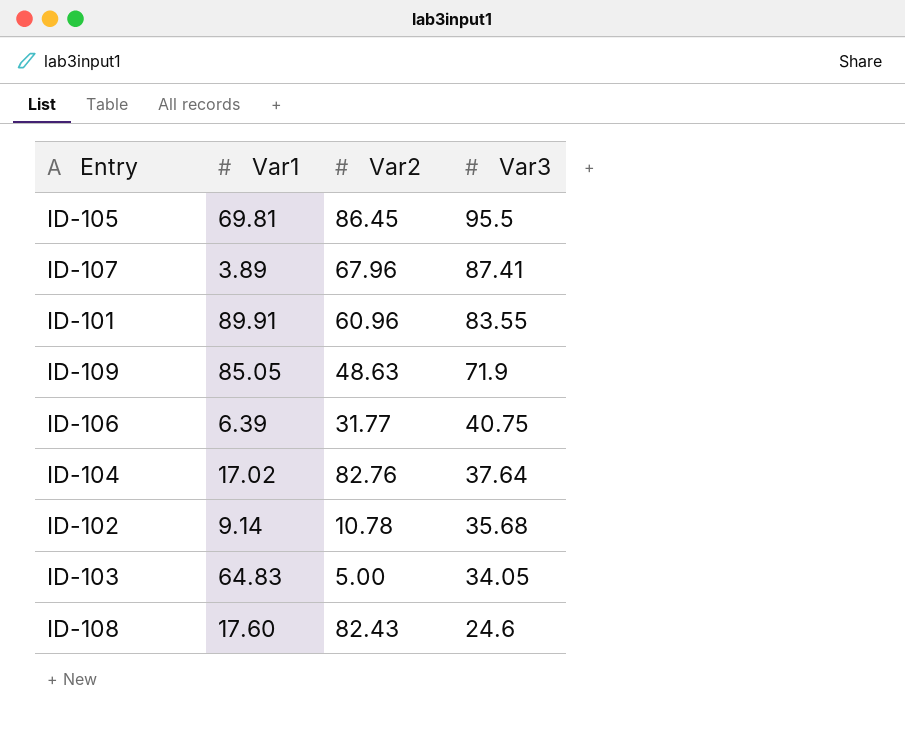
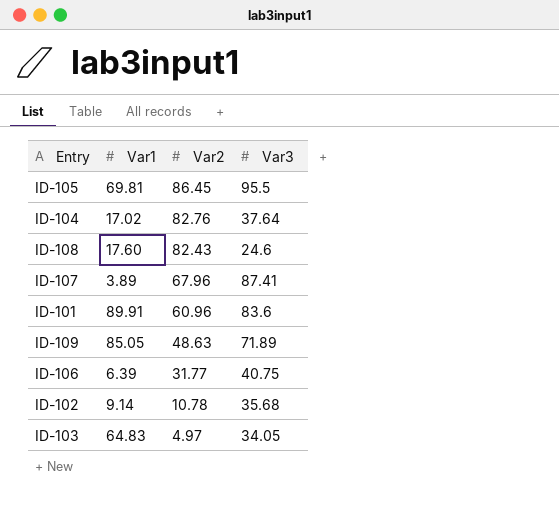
row order: Var3 descending -> Var2 descending
ID-101 | Var3: 83.55 -> 83.6
ID-109 | Var3: 71.9 -> 71.89
ID-103 | Var2: 5.00 -> 4.97

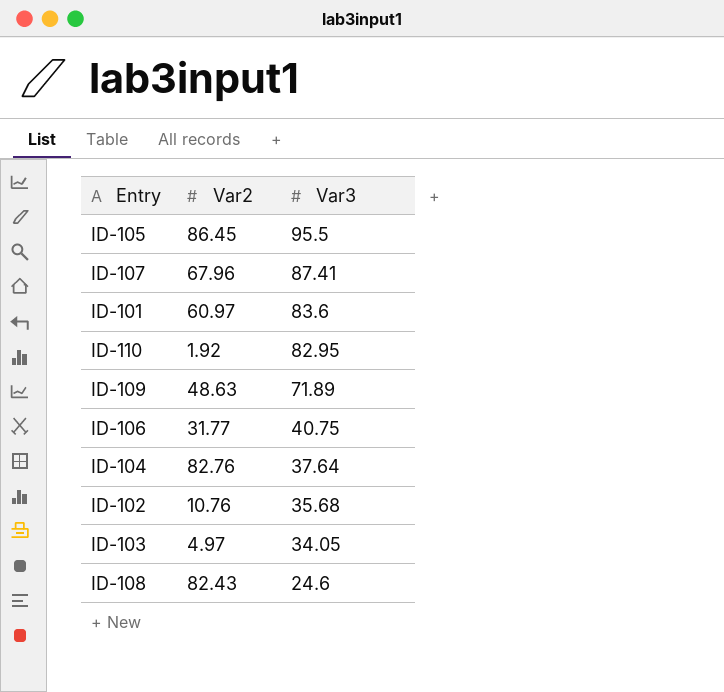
row order: Var2 descending -> Var3 descending
column Var1 | position: 2 -> none
ID-101 | Var2: 60.96 -> 60.97
row ID-110: none -> 1.92 | 82.95
ID-102 | Var2: 10.78 -> 10.76

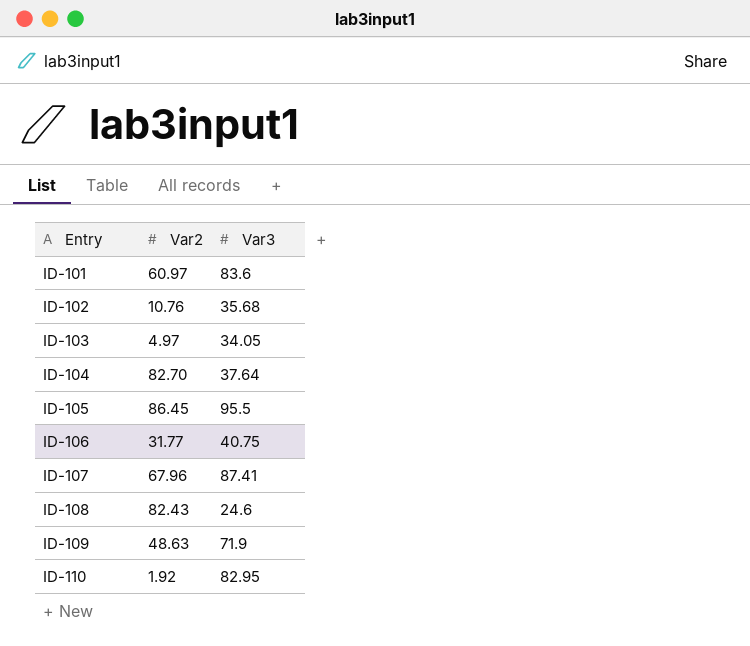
row order: Var3 descending -> Entry ascending
ID-104 | Var2: 82.76 -> 82.70
ID-109 | Var3: 71.89 -> 71.9

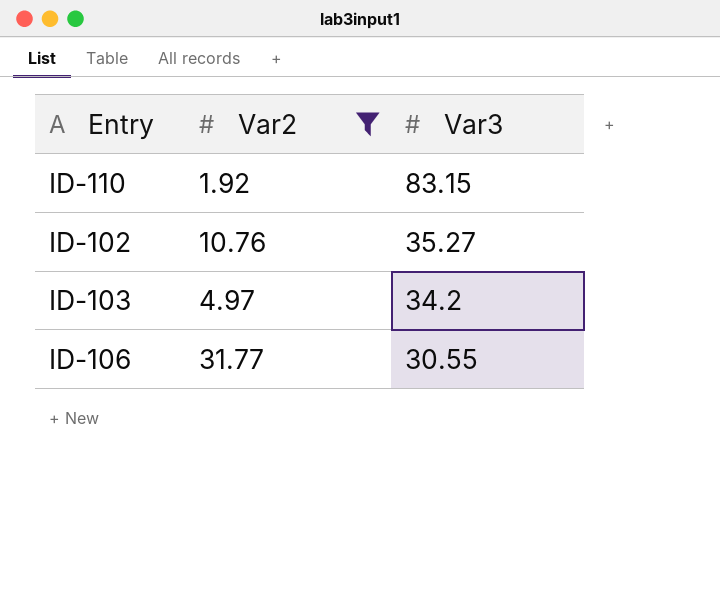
filter: none -> Var2 <= 31.77
row order: Entry ascending -> Var3 descending
ID-110 | Var3: 82.95 -> 83.15
ID-102 | Var3: 35.68 -> 35.27
ID-103 | Var3: 34.05 -> 34.2
ID-106 | Var3: 40.75 -> 30.55

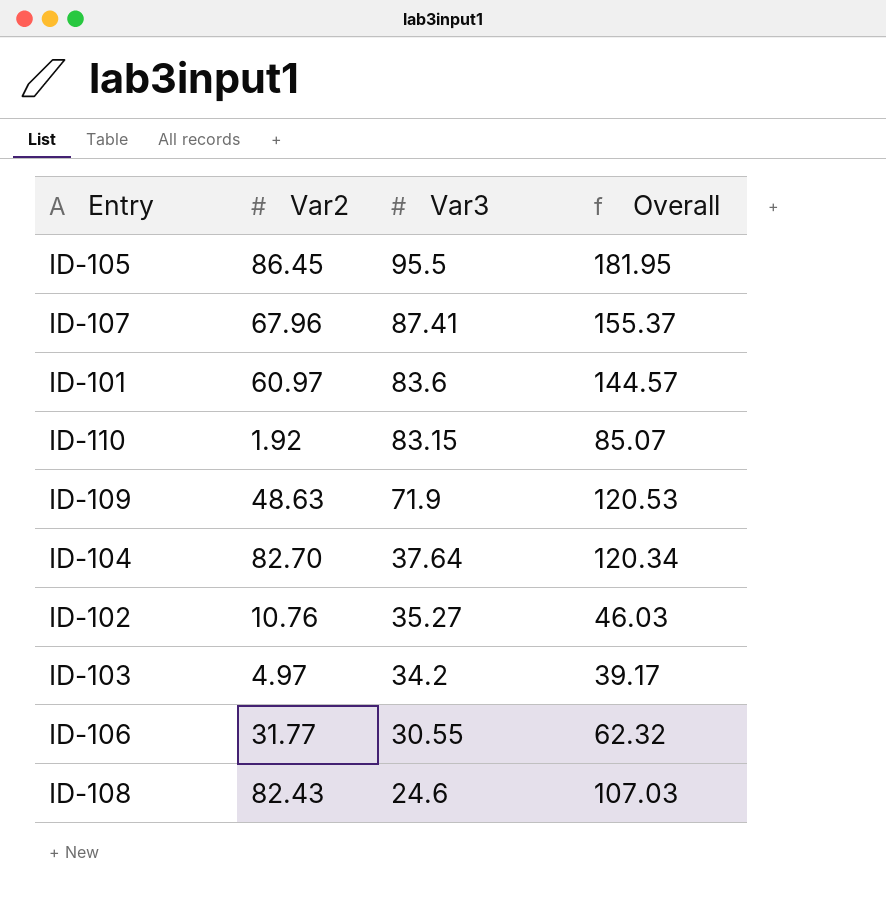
filter: Var2 <= 31.77 -> none
column Overall | formula: none -> [Var2] + [Var3]

